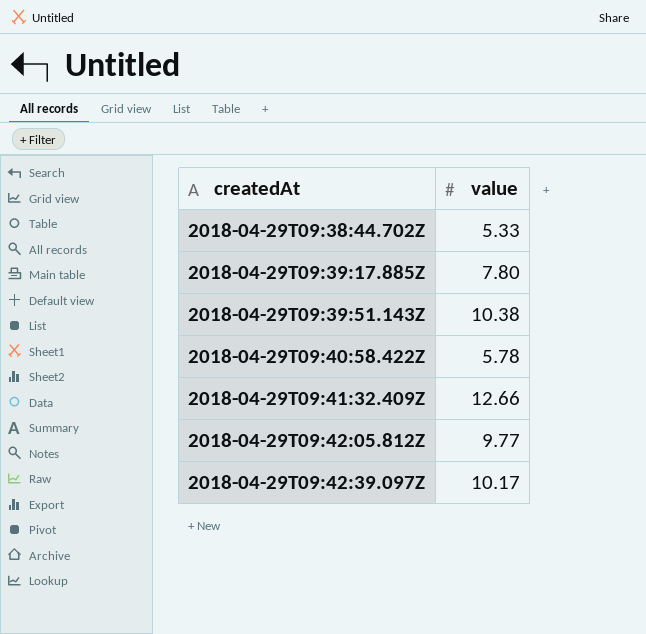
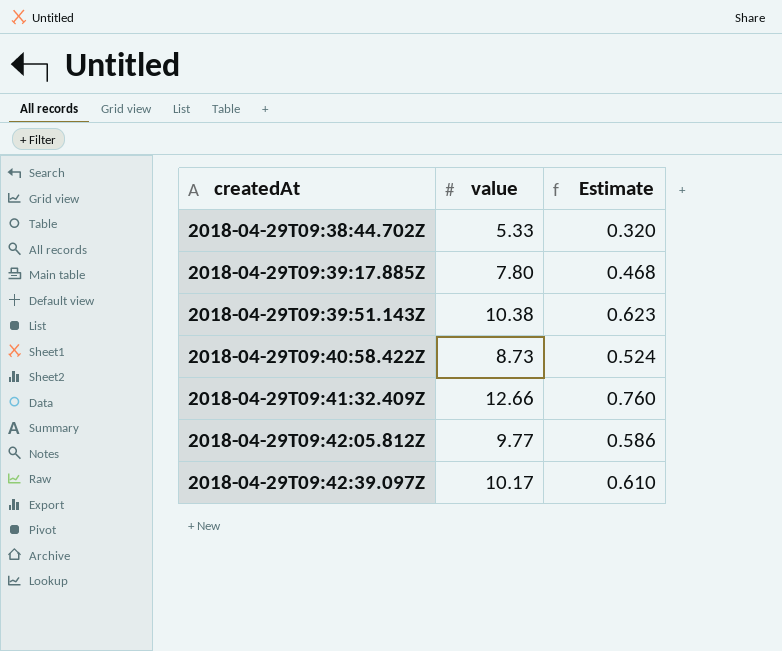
column Estimate | formula: none -> [value] * 0.06
2018-04-29T09:40:58.422Z | value: 5.78 -> 8.73

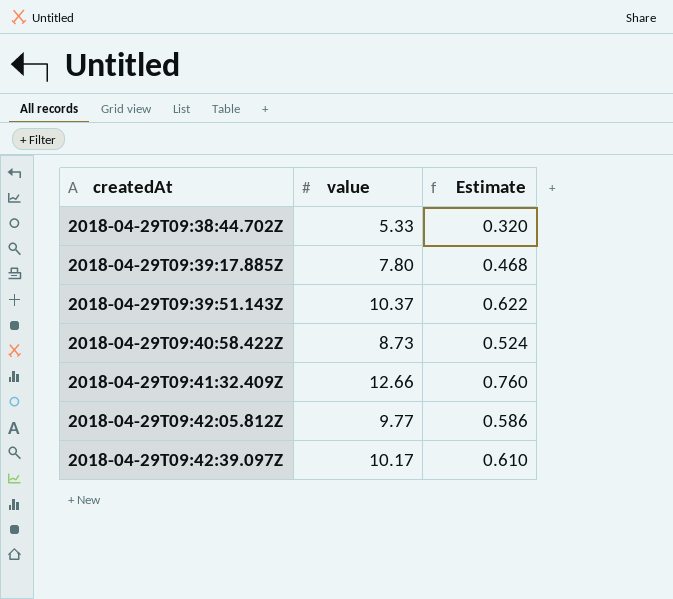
2018-04-29T09:39:51.143Z | value: 10.38 -> 10.37
2018-04-29T09:39:51.143Z | Estimate: 0.623 -> 0.622

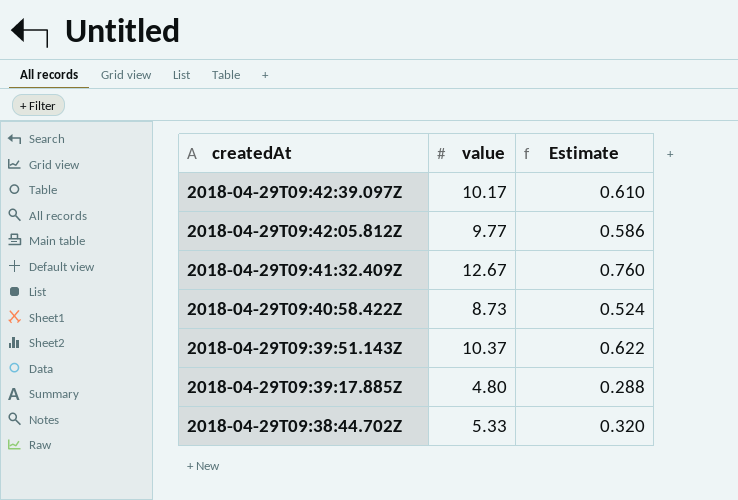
row order: createdAt ascending -> createdAt descending
2018-04-29T09:41:32.409Z | value: 12.66 -> 12.67
2018-04-29T09:39:17.885Z | value: 7.80 -> 4.80
2018-04-29T09:39:17.885Z | Estimate: 0.468 -> 0.288

